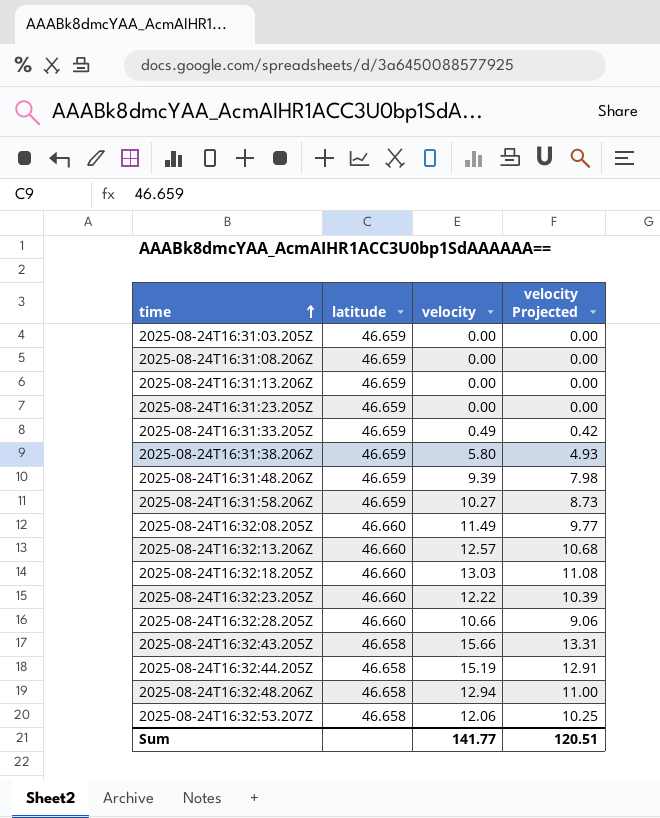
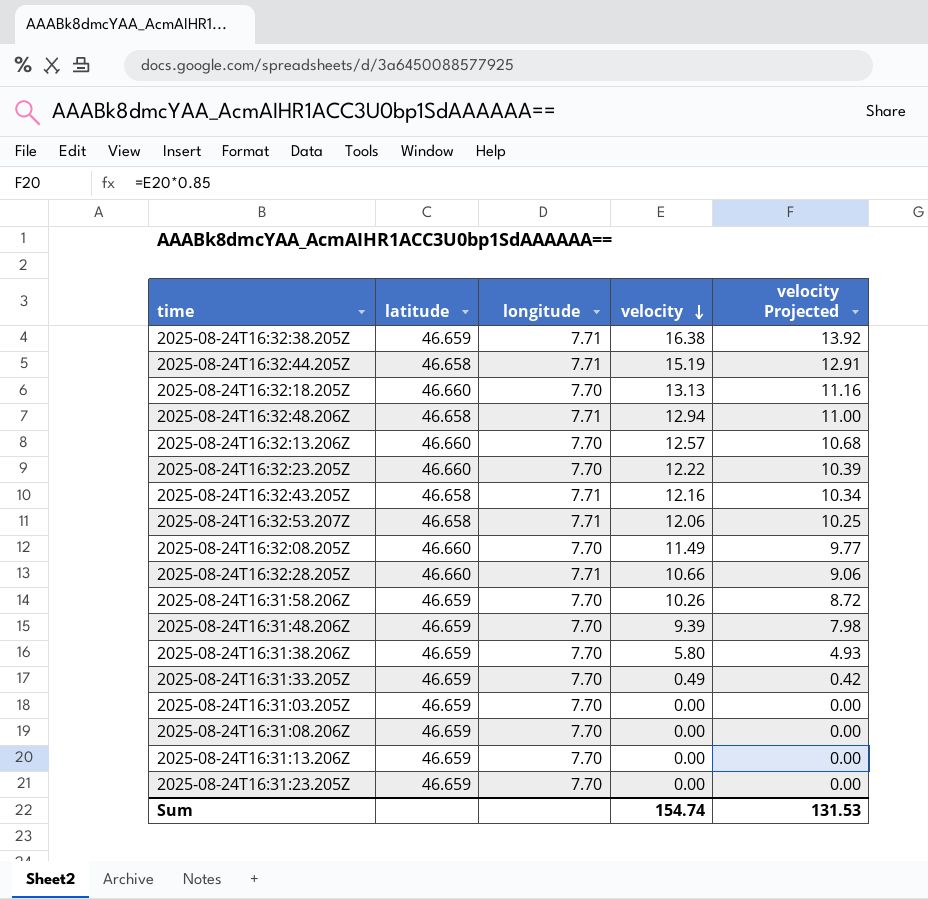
row order: time ascending -> velocity descending
column longitude | position: none -> 3
row 2025-08-24T16:32:38.205Z: none -> 46.659 | 7.71 | 16.38 | 13.92
2025-08-24T16:32:18.205Z | velocity: 13.03 -> 13.13
2025-08-24T16:32:18.205Z | velocity Projected: 11.08 -> 11.16
2025-08-24T16:32:43.205Z | velocity: 15.66 -> 12.16
2025-08-24T16:32:43.205Z | velocity Projected: 13.31 -> 10.34
2025-08-24T16:31:58.206Z | velocity: 10.27 -> 10.26
2025-08-24T16:31:58.206Z | velocity Projected: 8.73 -> 8.72
Sum | velocity: 141.77 -> 154.74
Sum | velocity Projected: 120.51 -> 131.53

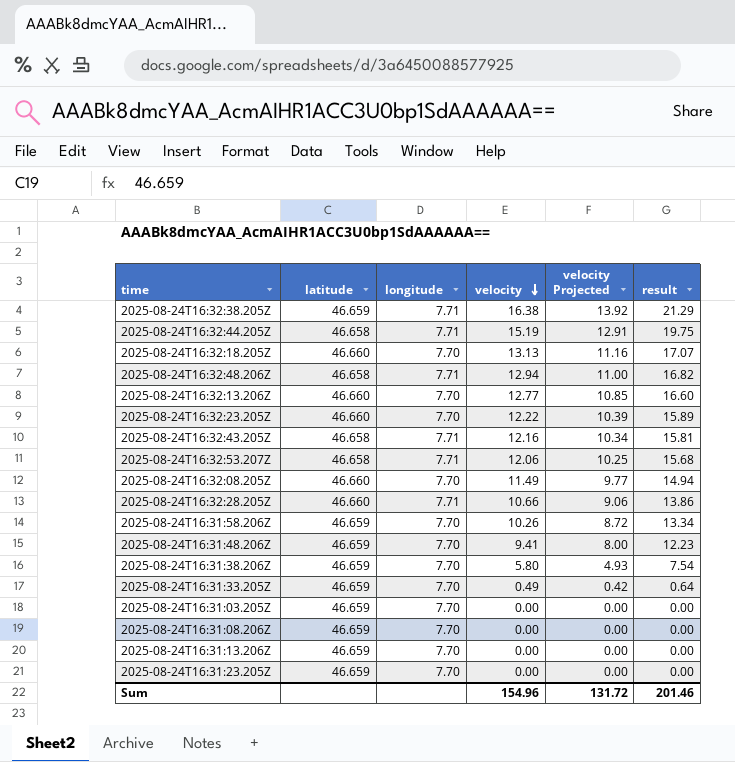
column result | formula: none -> [velocity] * 1.3
2025-08-24T16:32:13.206Z | velocity: 12.57 -> 12.77
2025-08-24T16:32:13.206Z | velocity Projected: 10.68 -> 10.85
2025-08-24T16:31:48.206Z | velocity: 9.39 -> 9.41
2025-08-24T16:31:48.206Z | velocity Projected: 7.98 -> 8.00
Sum | velocity: 154.74 -> 154.96
Sum | velocity Projected: 131.53 -> 131.72

